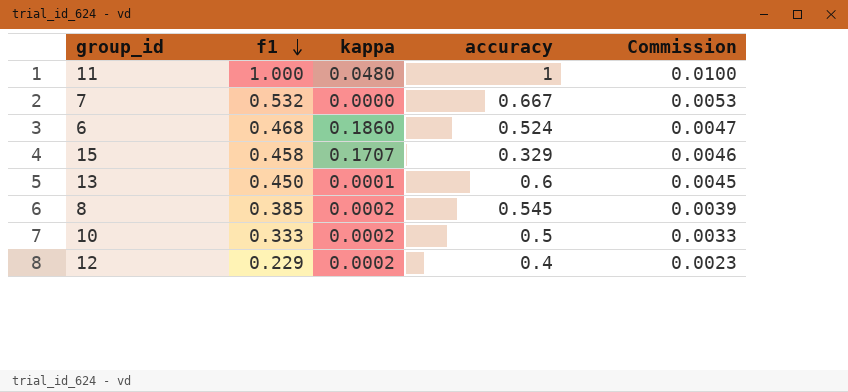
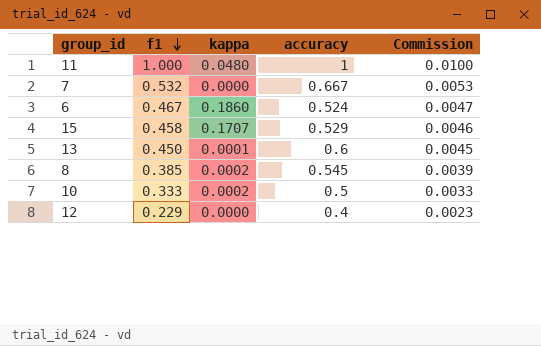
6 | f1: 0.468 -> 0.467
15 | accuracy: 0.329 -> 0.529
12 | kappa: 0.0002 -> 0.0000

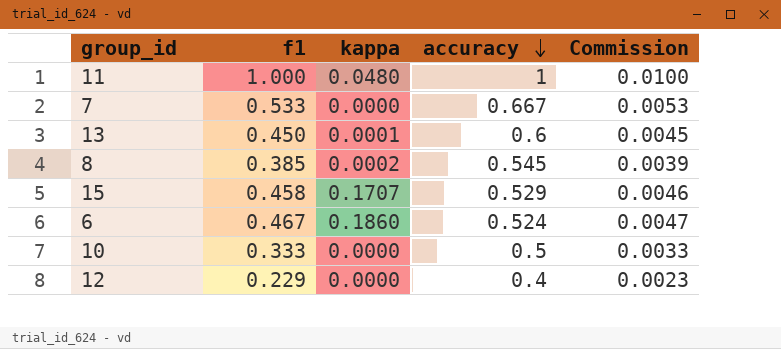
row order: f1 descending -> accuracy descending
7 | f1: 0.532 -> 0.533
10 | kappa: 0.0002 -> 0.0000

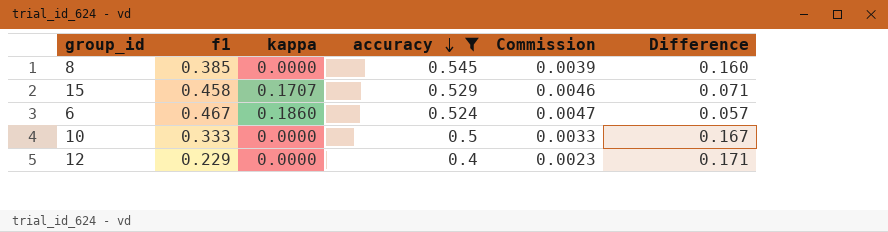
filter: none -> accuracy <= 0.545
column Difference | formula: none -> [accuracy] - [f1]
8 | kappa: 0.0002 -> 0.0000

